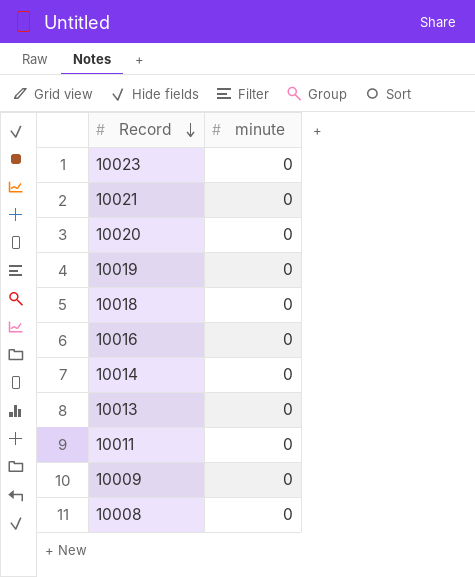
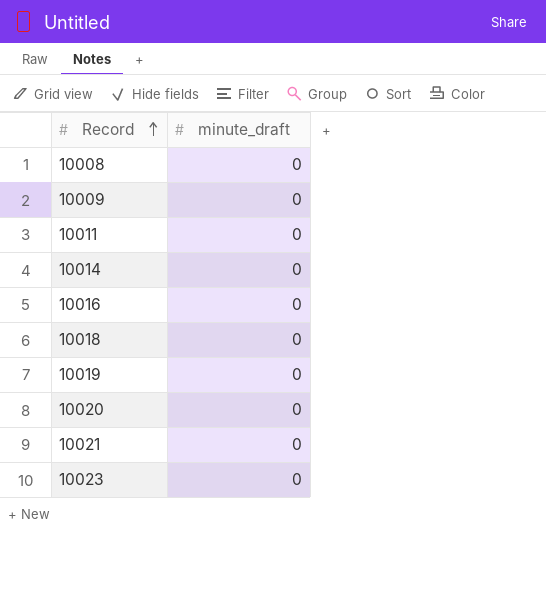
row order: Record descending -> Record ascending
column name: minute -> minute_draft
row 10013: 0 -> none

